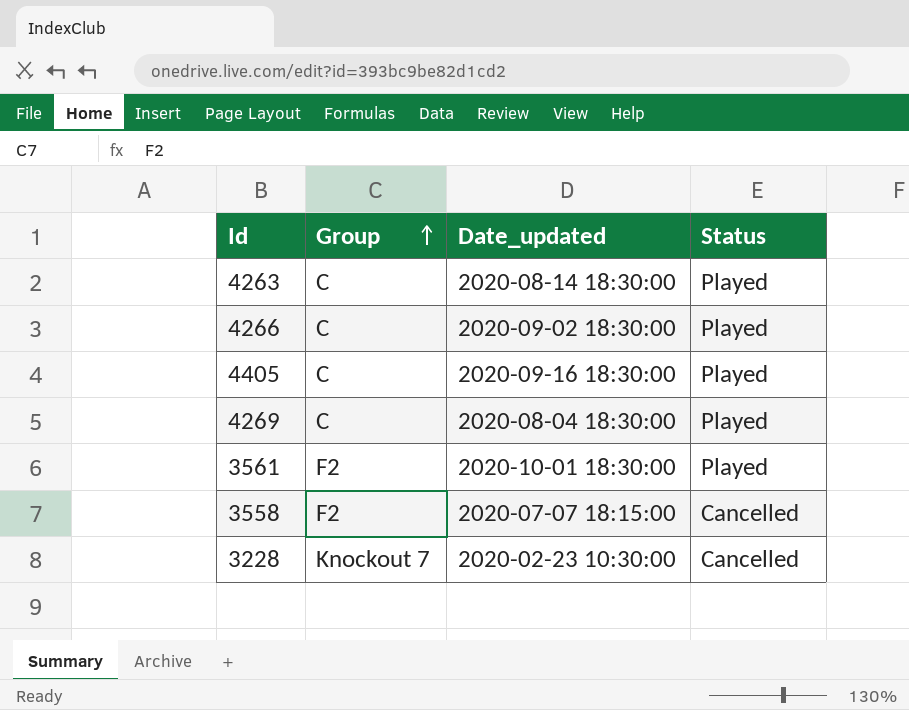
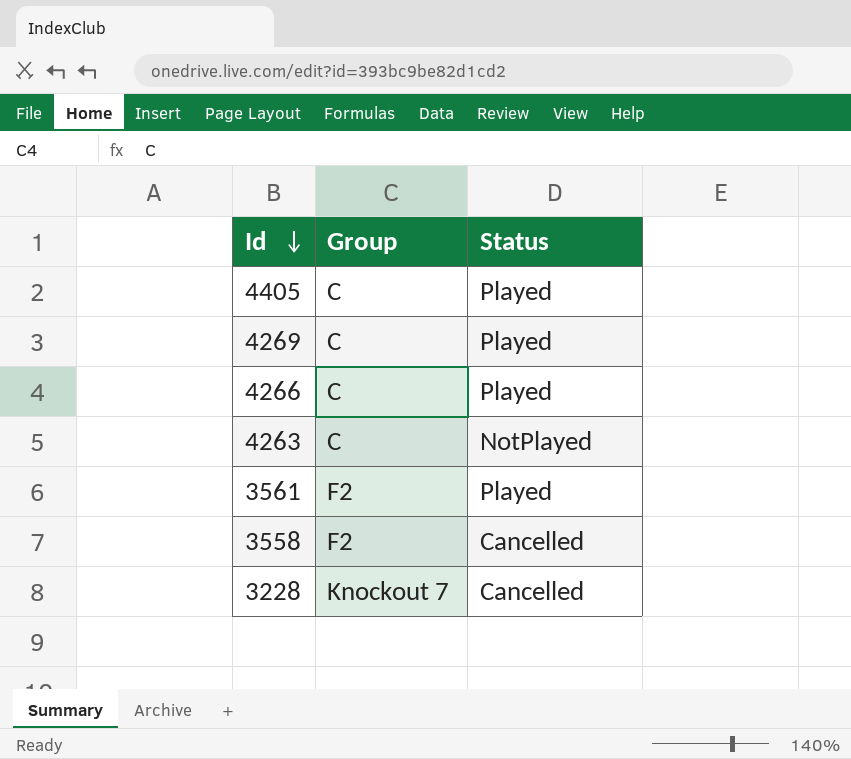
row order: Group ascending -> Id descending
column Date_updated | position: 3 -> none
4263 | Status: Played -> NotPlayed

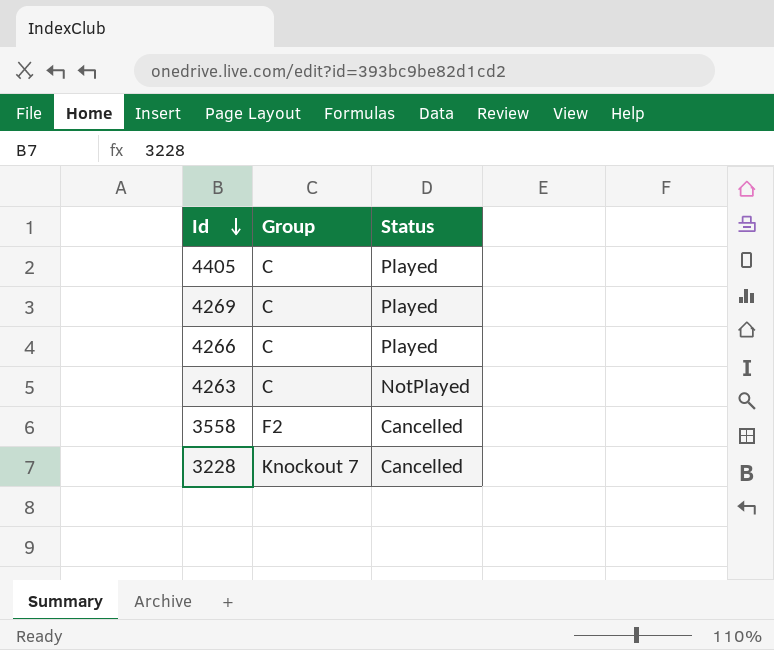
row 3561: F2 | Played -> none

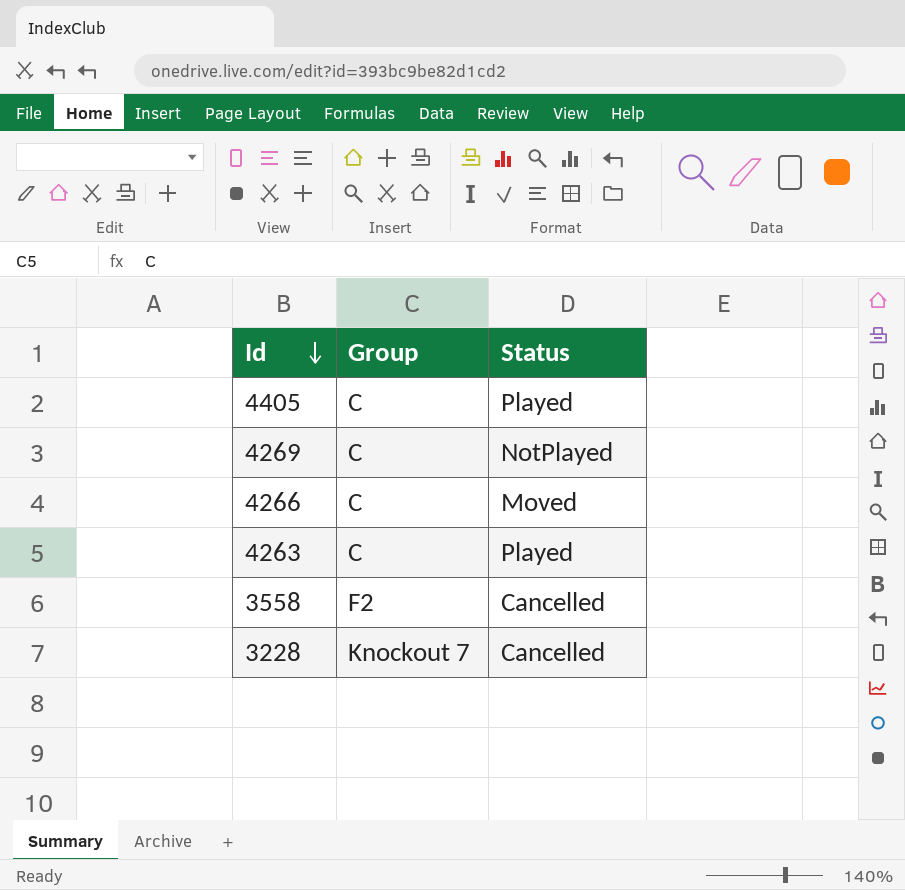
4269 | Status: Played -> NotPlayed
4266 | Status: Played -> Moved
4263 | Status: NotPlayed -> Played

